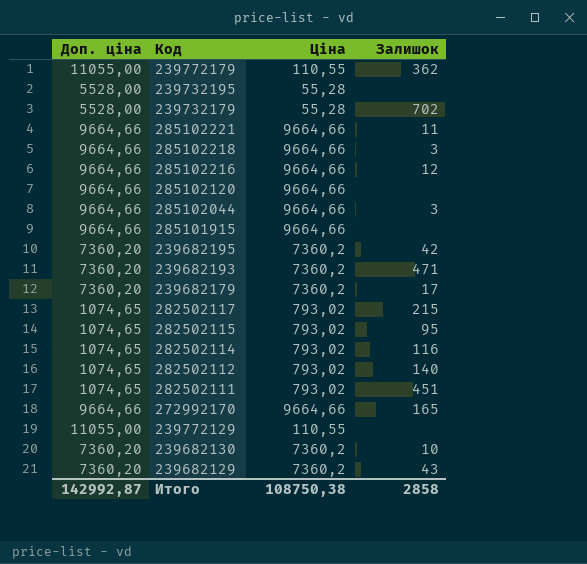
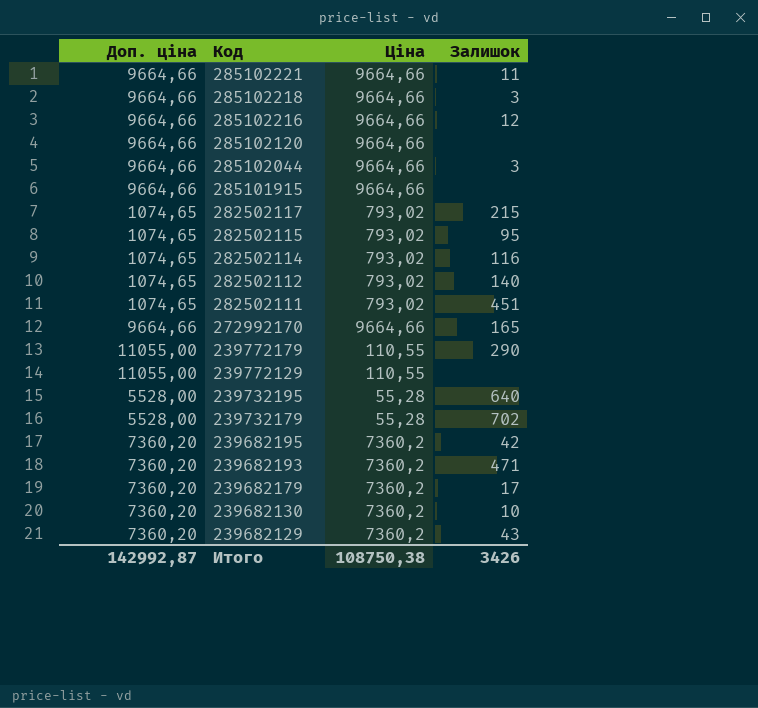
row order: none -> Код descending
239772179 | Залишок: 362 -> 290
239732195 | Залишок: none -> 640
Итого | Залишок: 2858 -> 3426

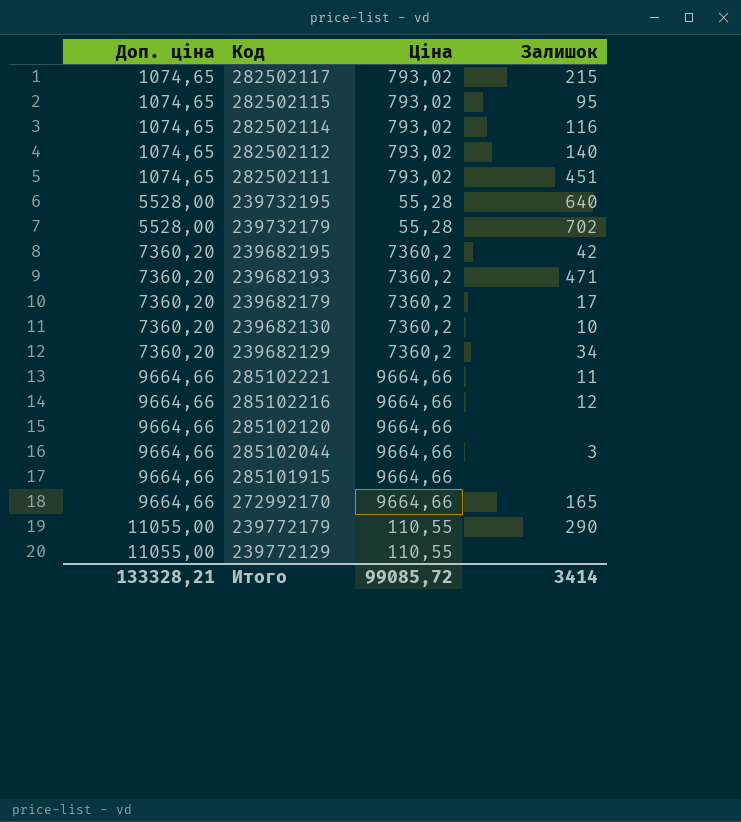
row order: Код descending -> Доп. ціна ascending
row 285102218: 9664,66 | 9664,66 | 3 -> none
239682129 | Залишок: 43 -> 34
Итого | Доп. ціна: 142992,87 -> 133328,21
Итого | Ціна: 108750,38 -> 99085,72
Итого | Залишок: 3426 -> 3414

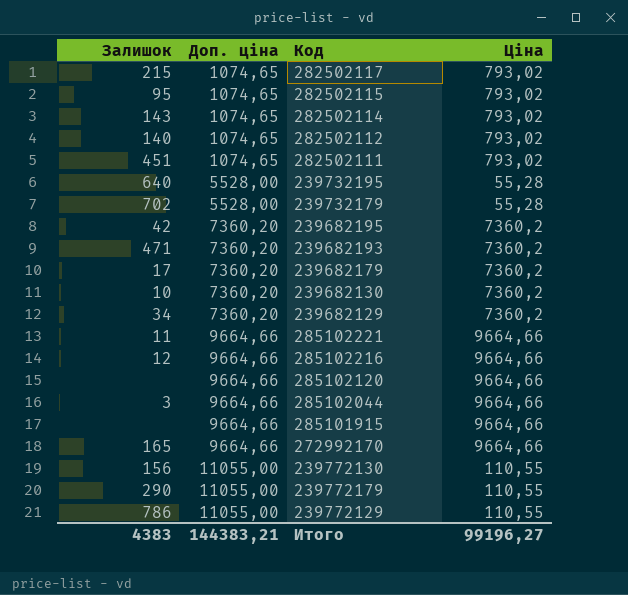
column Залишок | position: 4 -> 1
282502114 | Залишок: 116 -> 143
row 239772130: none -> 156 | 11055,00 | 110,55
239772129 | Залишок: none -> 786
Итого | Залишок: 3414 -> 4383
Итого | Доп. ціна: 133328,21 -> 144383,21
Итого | Ціна: 99085,72 -> 99196,27

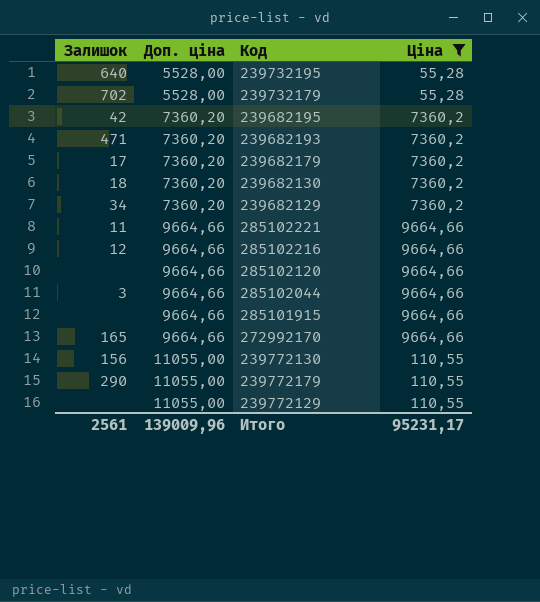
filter: none -> Ціна != 793,02
239682130 | Залишок: 10 -> 18
239772129 | Залишок: 786 -> none
Итого | Залишок: 4383 -> 2561
Итого | Доп. ціна: 144383,21 -> 139009,96
Итого | Ціна: 99196,27 -> 95231,17

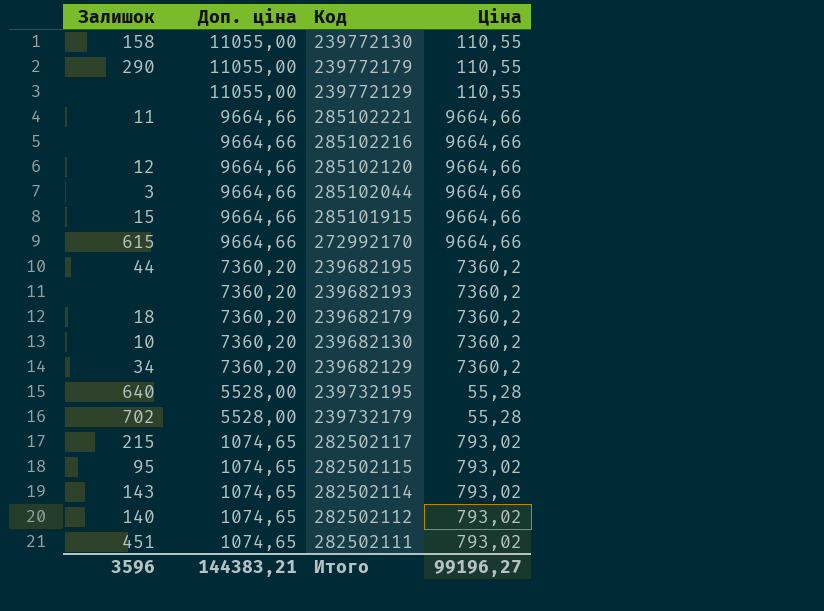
filter: Ціна != 793,02 -> none
row order: Доп. ціна ascending -> Доп. ціна descending
239772130 | Залишок: 156 -> 158
285102216 | Залишок: 12 -> none
285102120 | Залишок: none -> 12
285101915 | Залишок: none -> 15
272992170 | Залишок: 165 -> 615
239682195 | Залишок: 42 -> 44
239682193 | Залишок: 471 -> none
239682179 | Залишок: 17 -> 18
239682130 | Залишок: 18 -> 10
Итого | Залишок: 2561 -> 3596
Итого | Доп. ціна: 139009,96 -> 144383,21
Итого | Ціна: 95231,17 -> 99196,27

